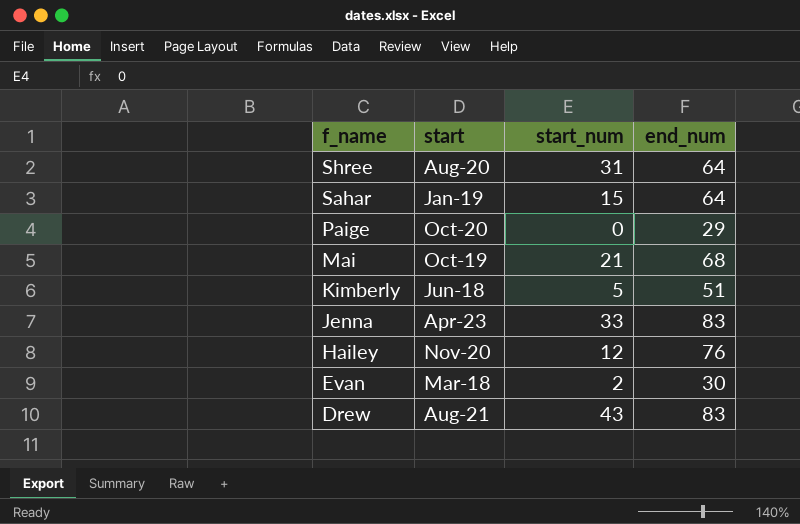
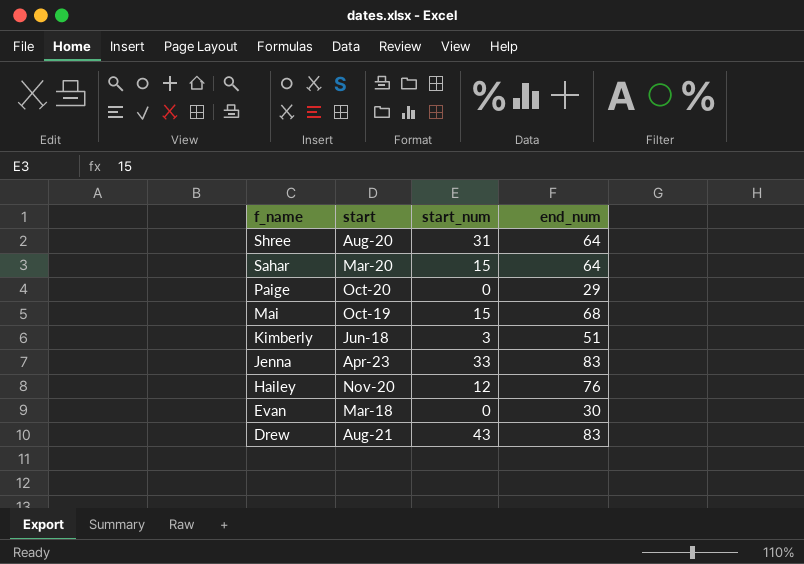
Sahar | start: Jan-19 -> Mar-20
Mai | start_num: 21 -> 15
Kimberly | start_num: 5 -> 3
Evan | start_num: 2 -> 0

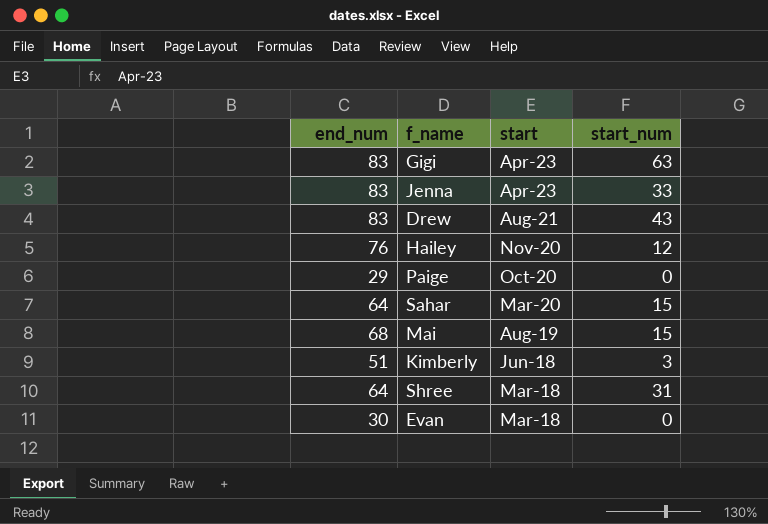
row order: f_name descending -> start descending
column end_num | position: 4 -> 1
row Gigi: none -> 83 | Apr-23 | 63
Mai | start: Oct-19 -> Aug-19
Shree | start: Aug-20 -> Mar-18

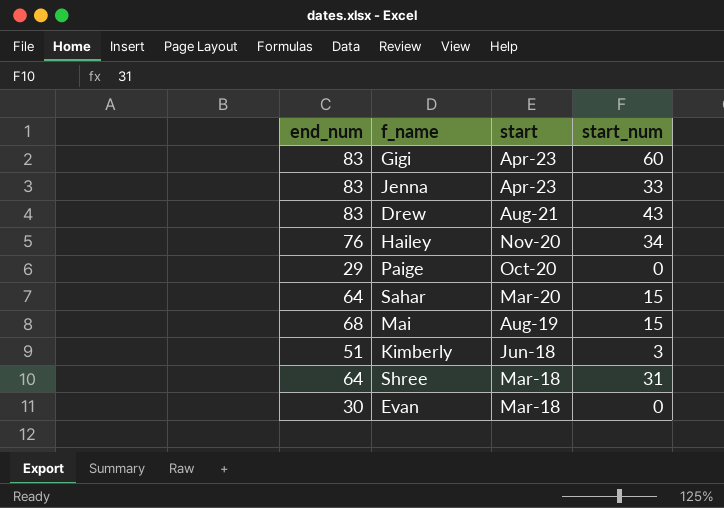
Gigi | start_num: 63 -> 60
Hailey | start_num: 12 -> 34

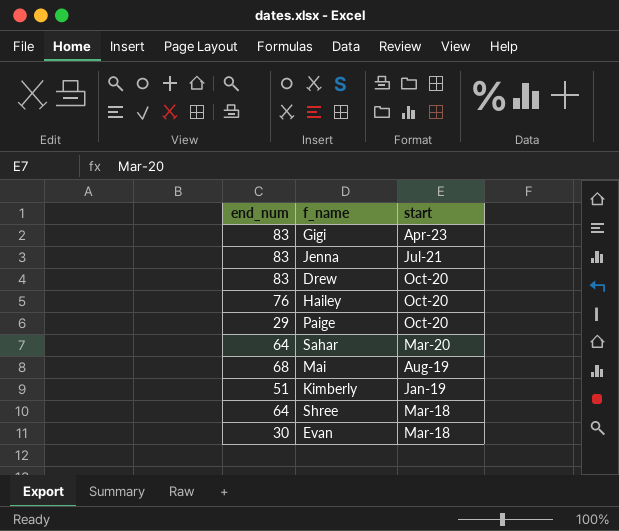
column start_num | position: 4 -> none
Jenna | start: Apr-23 -> Jul-21
Drew | start: Aug-21 -> Oct-20
Hailey | start: Nov-20 -> Oct-20
Kimberly | start: Jun-18 -> Jan-19

